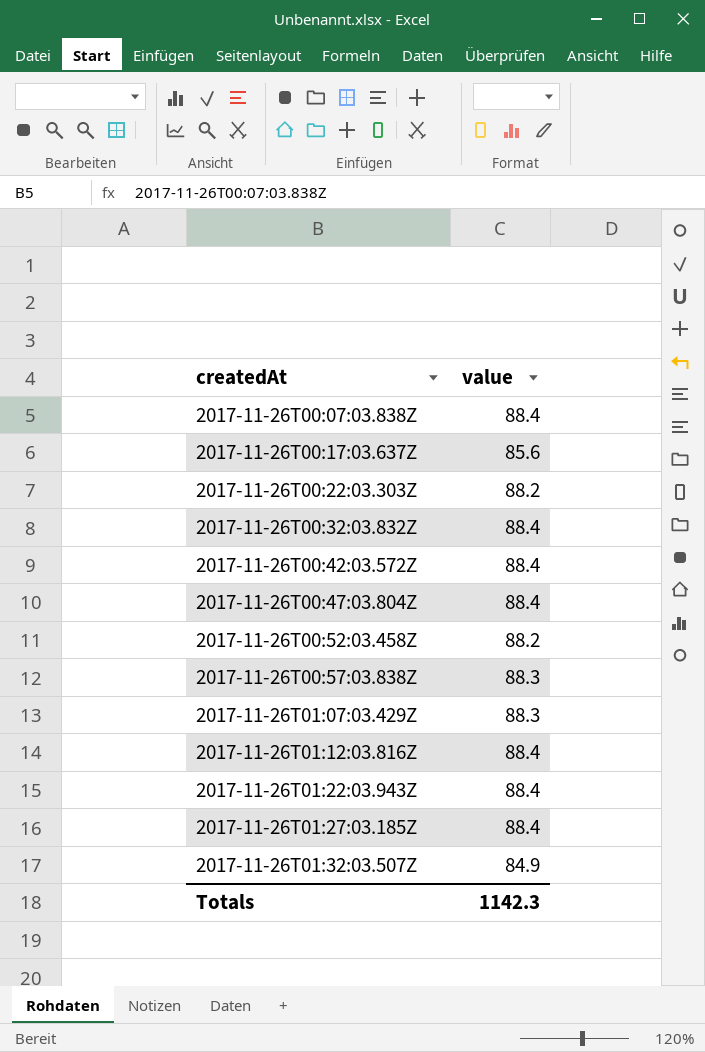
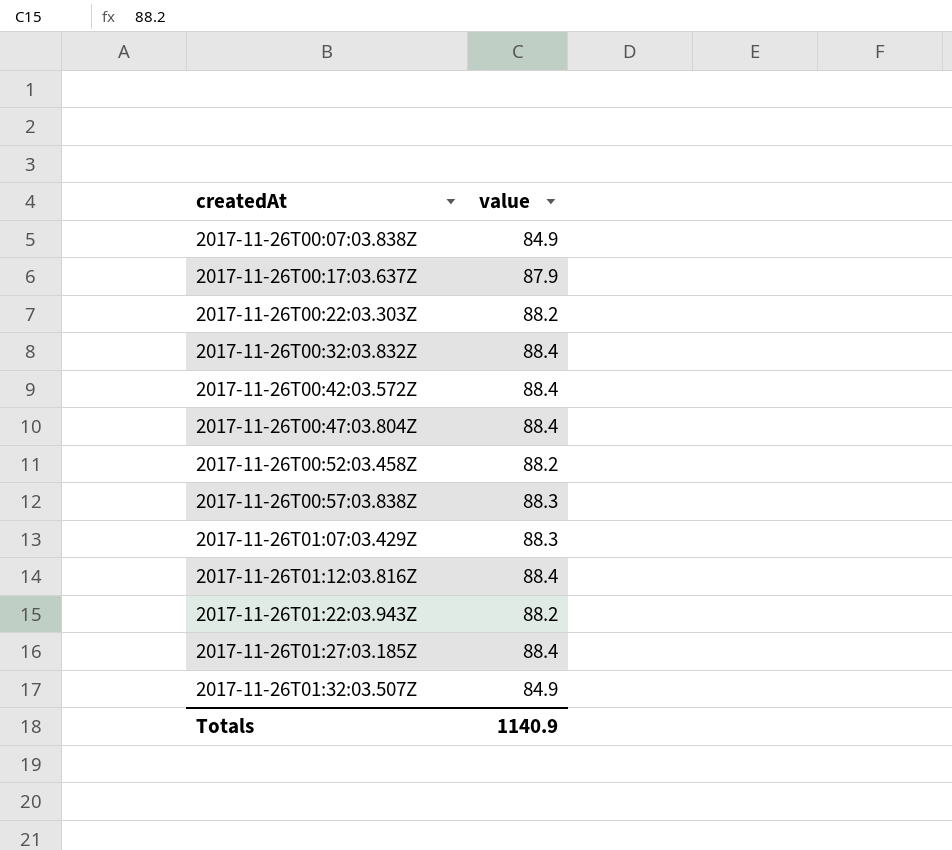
2017-11-26T00:07:03.838Z | value: 88.4 -> 84.9
2017-11-26T00:17:03.637Z | value: 85.6 -> 87.9
2017-11-26T01:22:03.943Z | value: 88.4 -> 88.2
Totals | value: 1142.3 -> 1140.9

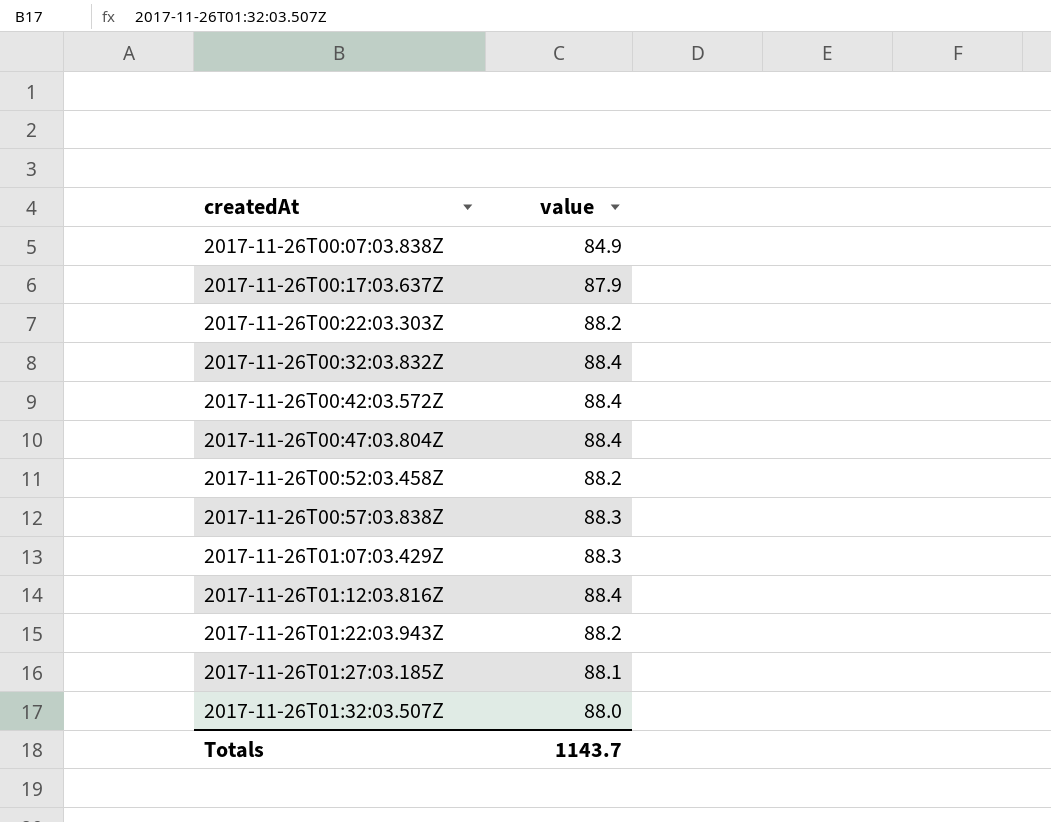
2017-11-26T01:27:03.185Z | value: 88.4 -> 88.1
2017-11-26T01:32:03.507Z | value: 84.9 -> 88.0
Totals | value: 1140.9 -> 1143.7

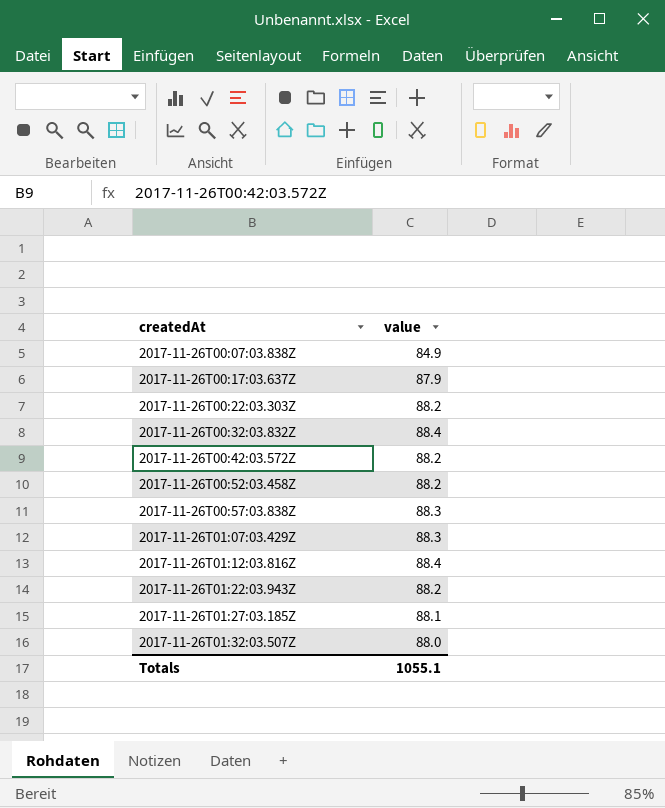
row 2017-11-26T00:47:03.804Z: 88.4 -> none
2017-11-26T00:42:03.572Z | value: 88.4 -> 88.2
Totals | value: 1143.7 -> 1055.1

